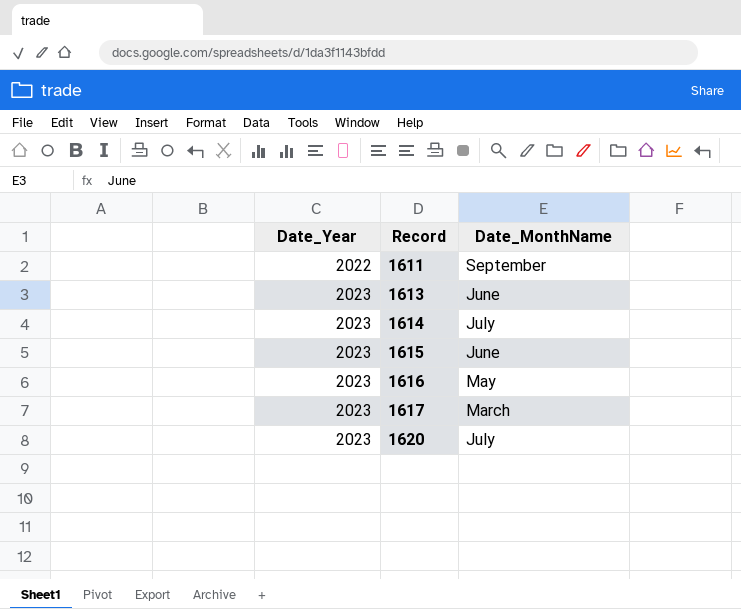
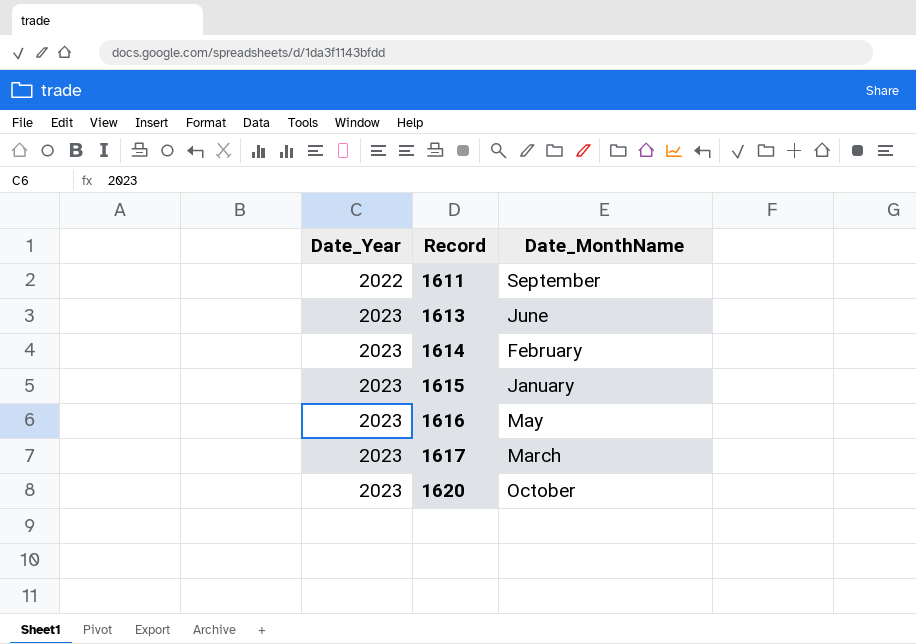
1614 | Date_MonthName: July -> February
1615 | Date_MonthName: June -> January
1620 | Date_MonthName: July -> October

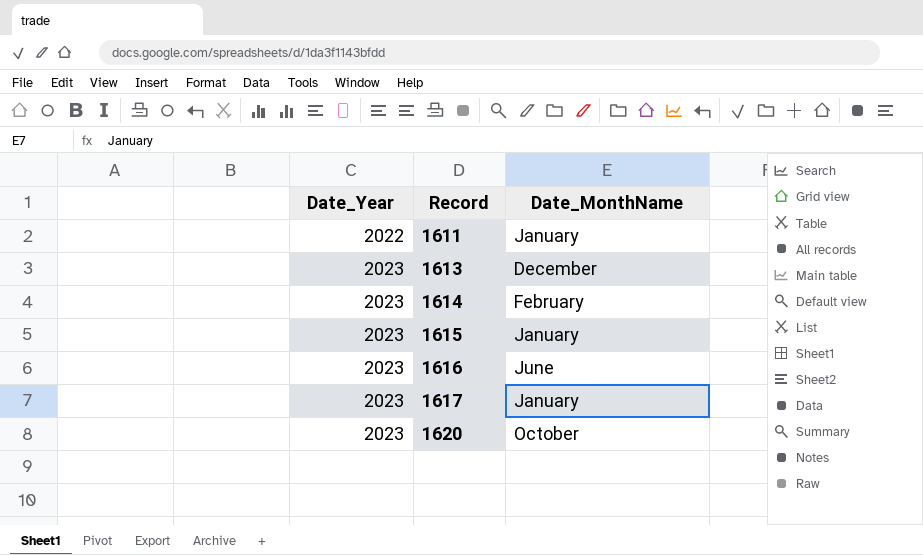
1611 | Date_MonthName: September -> January
1613 | Date_MonthName: June -> December
1616 | Date_MonthName: May -> June
1617 | Date_MonthName: March -> January

